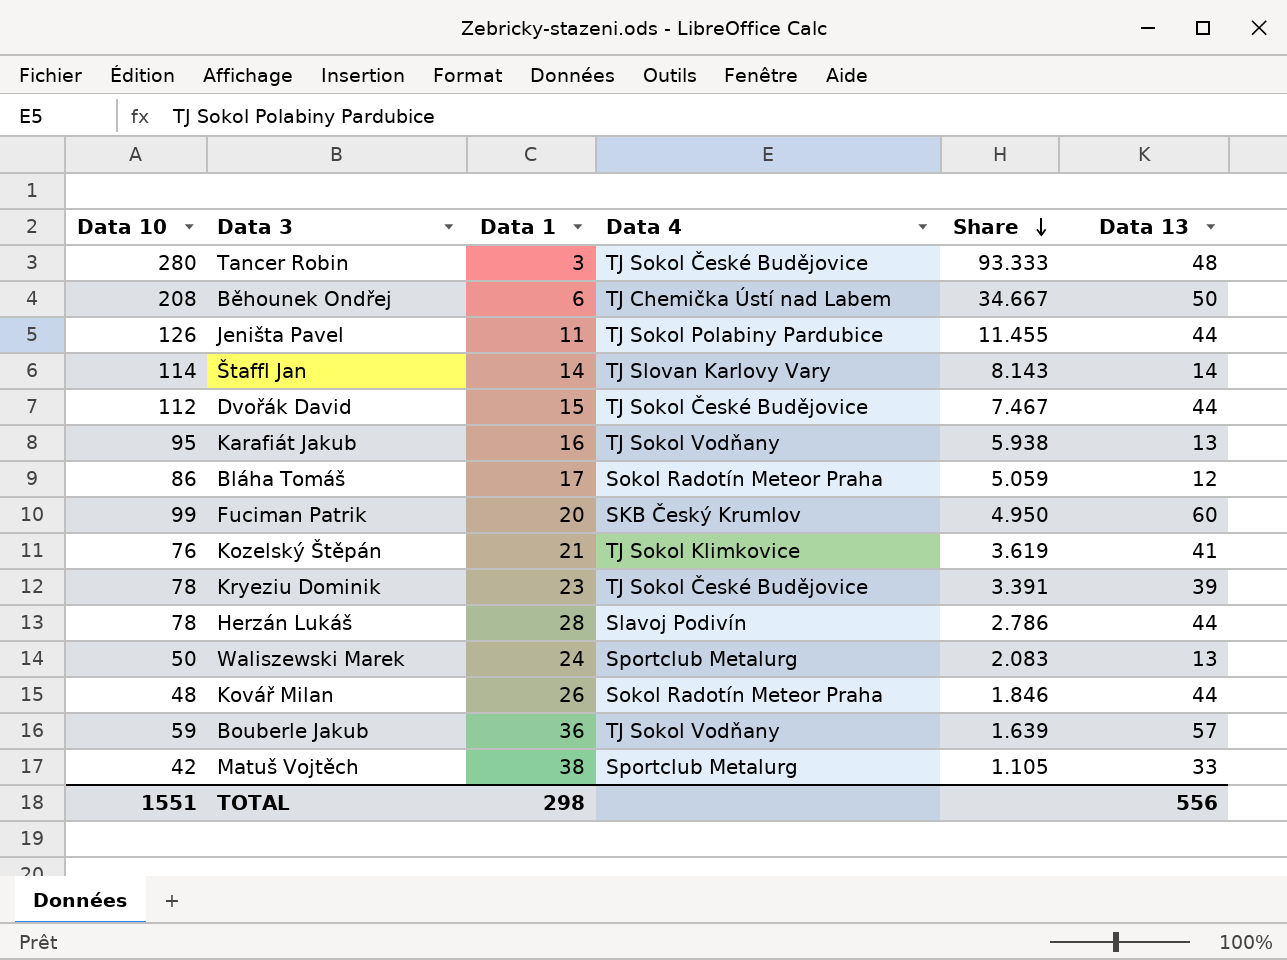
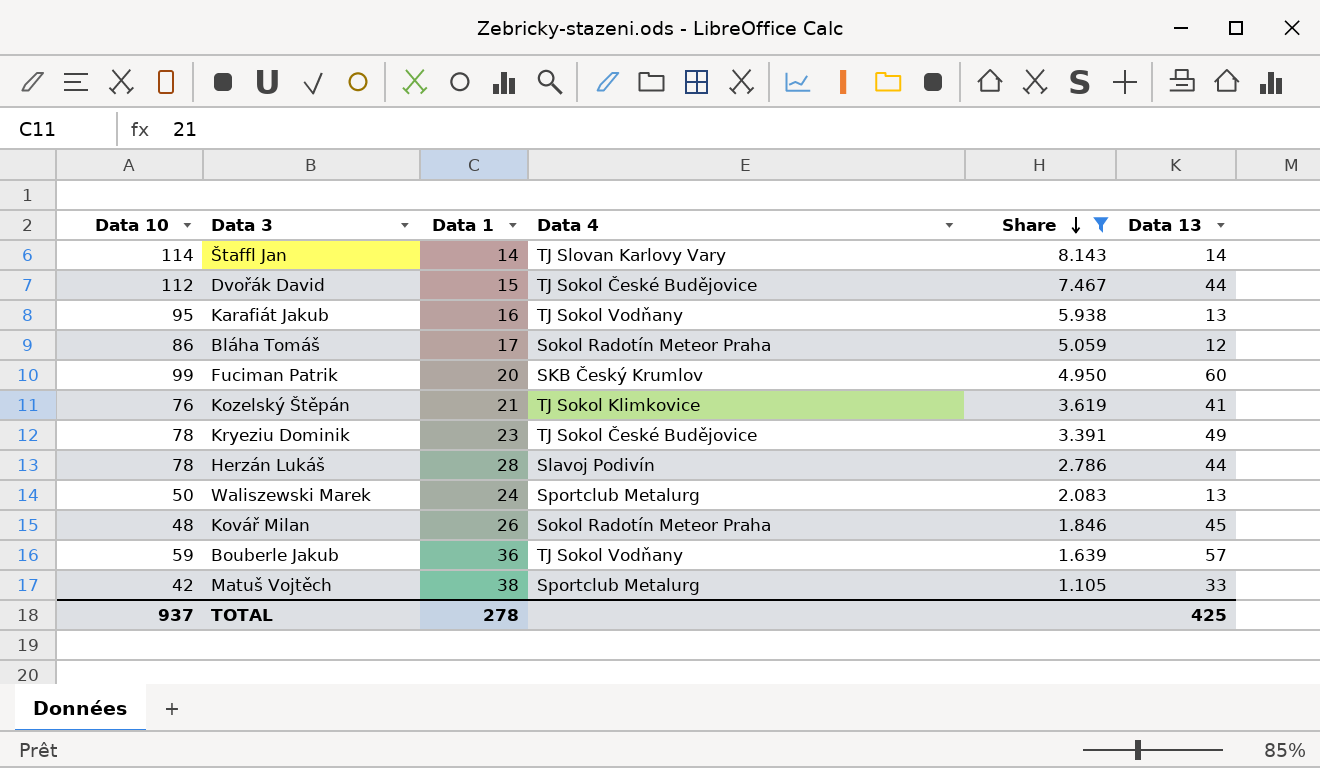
filter: none -> Share <= 8.143
Kryeziu Dominik | Data 13: 39 -> 49
Kovář Milan | Data 13: 44 -> 45
TOTAL | Data 10: 1551 -> 937
TOTAL | Data 1: 298 -> 278
TOTAL | Data 13: 556 -> 425

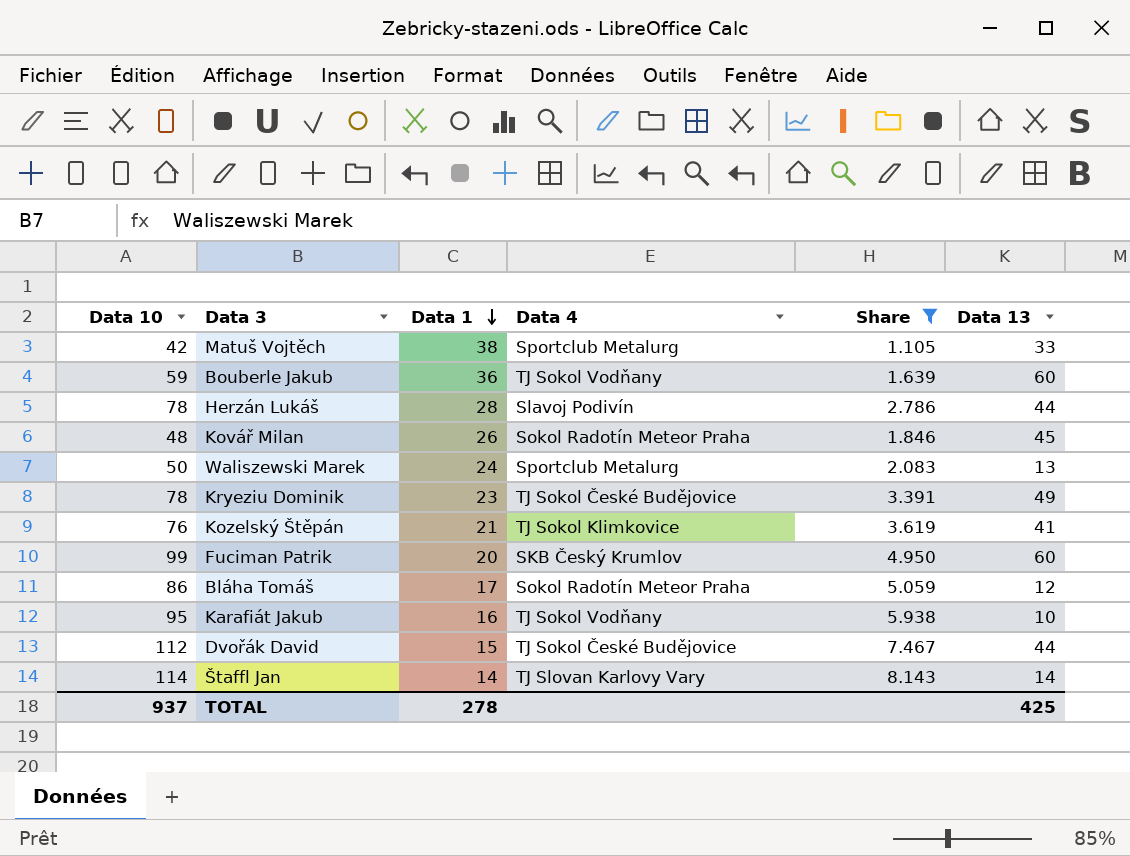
row order: Share descending -> Data 1 descending
Bouberle Jakub | Data 13: 57 -> 60
Karafiát Jakub | Data 13: 13 -> 10

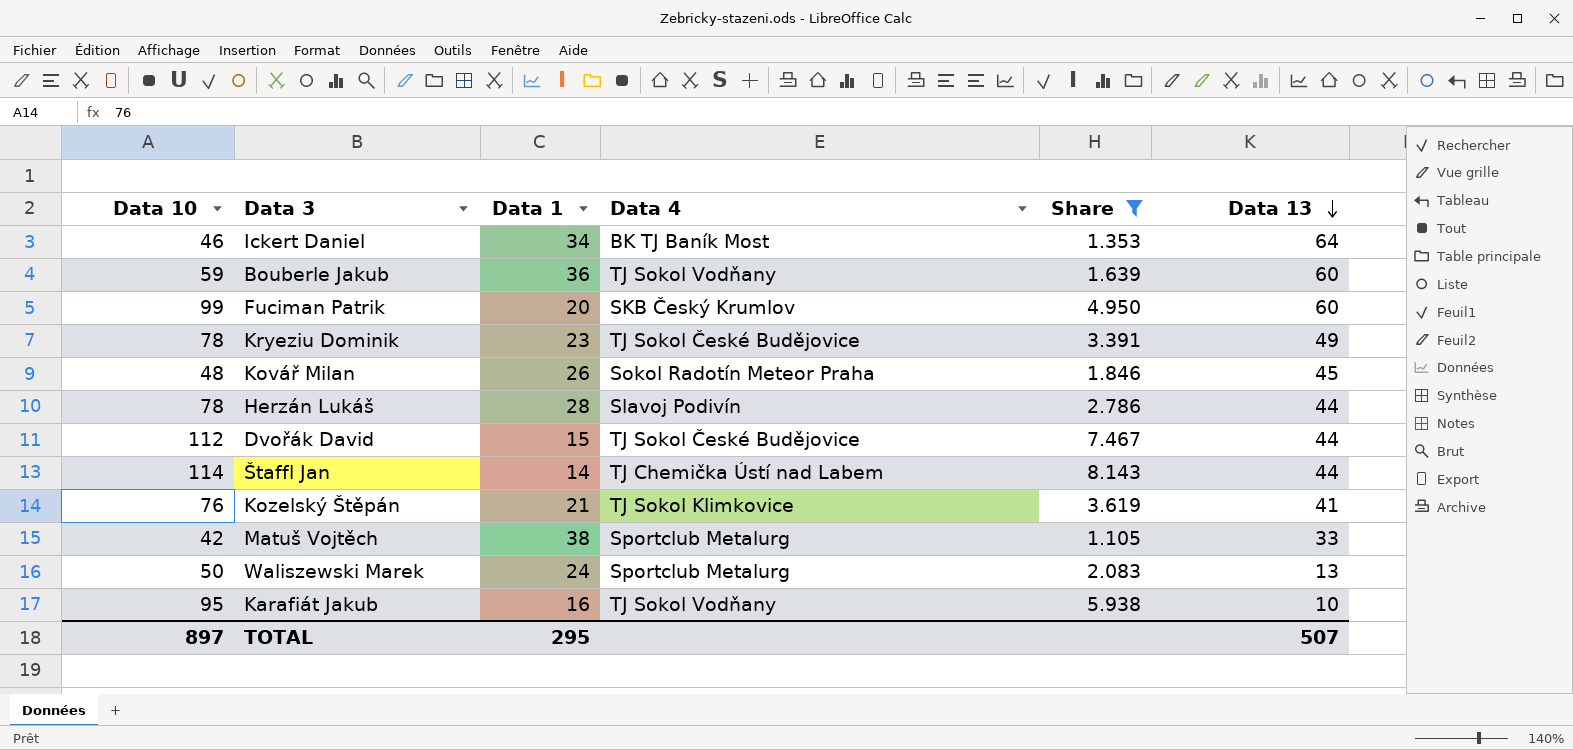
row order: Data 1 descending -> Data 13 descending
row Bláha Tomáš: 86 | 17 | Sokol Radotín Meteor Praha | 5.059 | 12 -> none
row Ickert Daniel: none -> 46 | 34 | BK TJ Baník Most | 1.353 | 64
Štaffl Jan | Data 4: TJ Slovan Karlovy Vary -> TJ Chemička Ústí nad Labem
Štaffl Jan | Data 13: 14 -> 44
TOTAL | Data 10: 937 -> 897
TOTAL | Data 1: 278 -> 295
TOTAL | Data 13: 425 -> 507

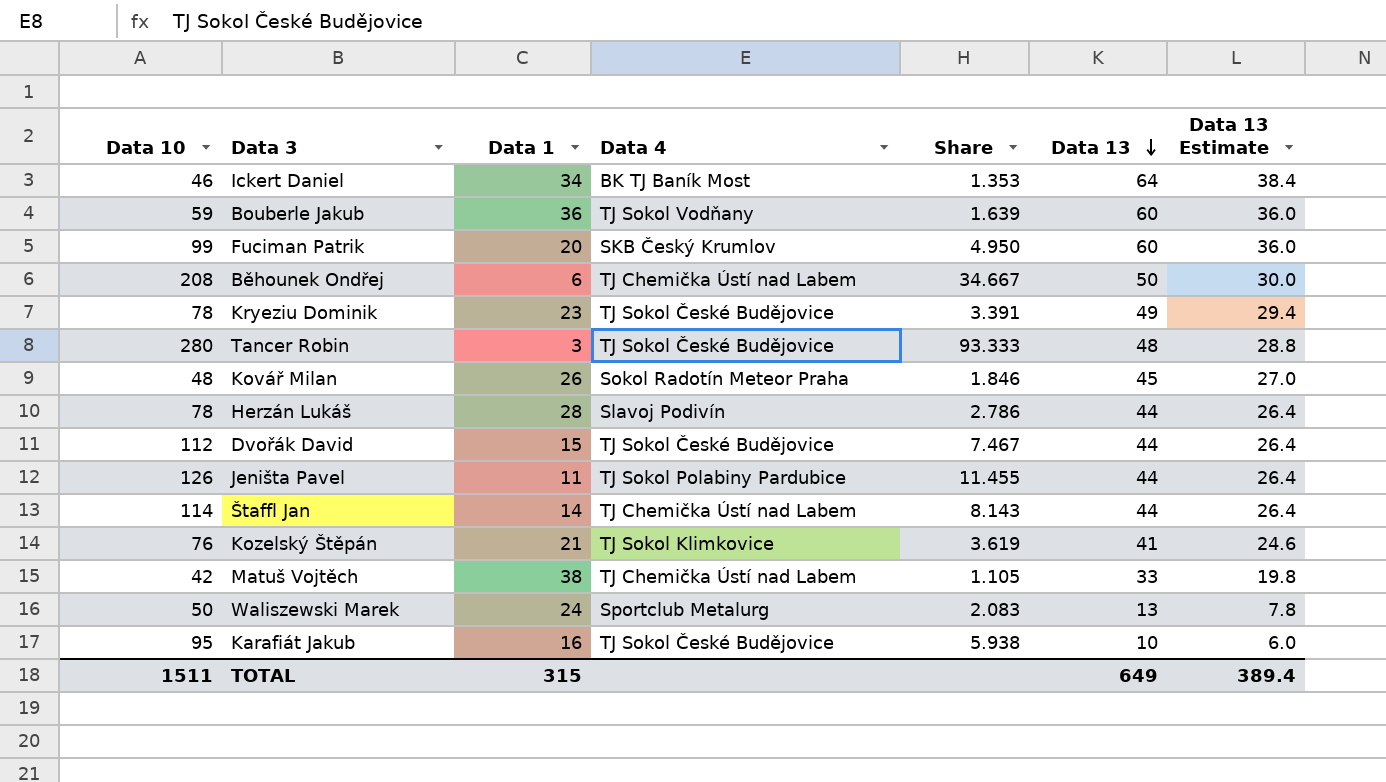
filter: Share <= 8.143 -> none
column Data 13 Estimate | formula: none -> [Data 13] * 0.6
Matuš Vojtěch | Data 4: Sportclub Metalurg -> TJ Chemička Ústí nad Labem
Karafiát Jakub | Data 4: TJ Sokol Vodňany -> TJ Sokol České Budějovice
TOTAL | Data 10: 897 -> 1511
TOTAL | Data 1: 295 -> 315
TOTAL | Data 13: 507 -> 649

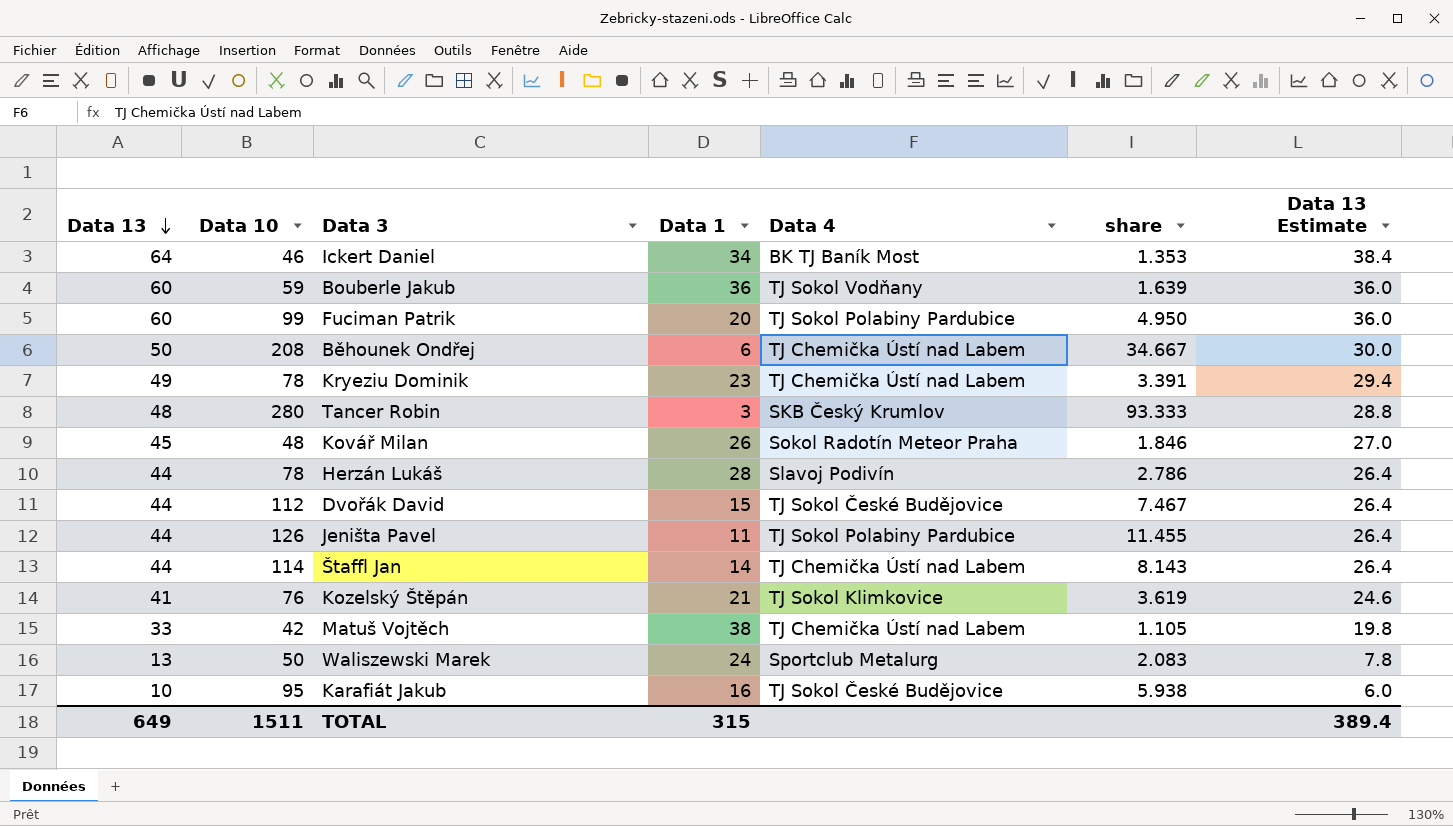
column Data 13 | position: 6 -> 1
column name: Share -> share
Fuciman Patrik | Data 4: SKB Český Krumlov -> TJ Sokol Polabiny Pardubice
Kryeziu Dominik | Data 4: TJ Sokol České Budějovice -> TJ Chemička Ústí nad Labem
Tancer Robin | Data 4: TJ Sokol České Budějovice -> SKB Český Krumlov

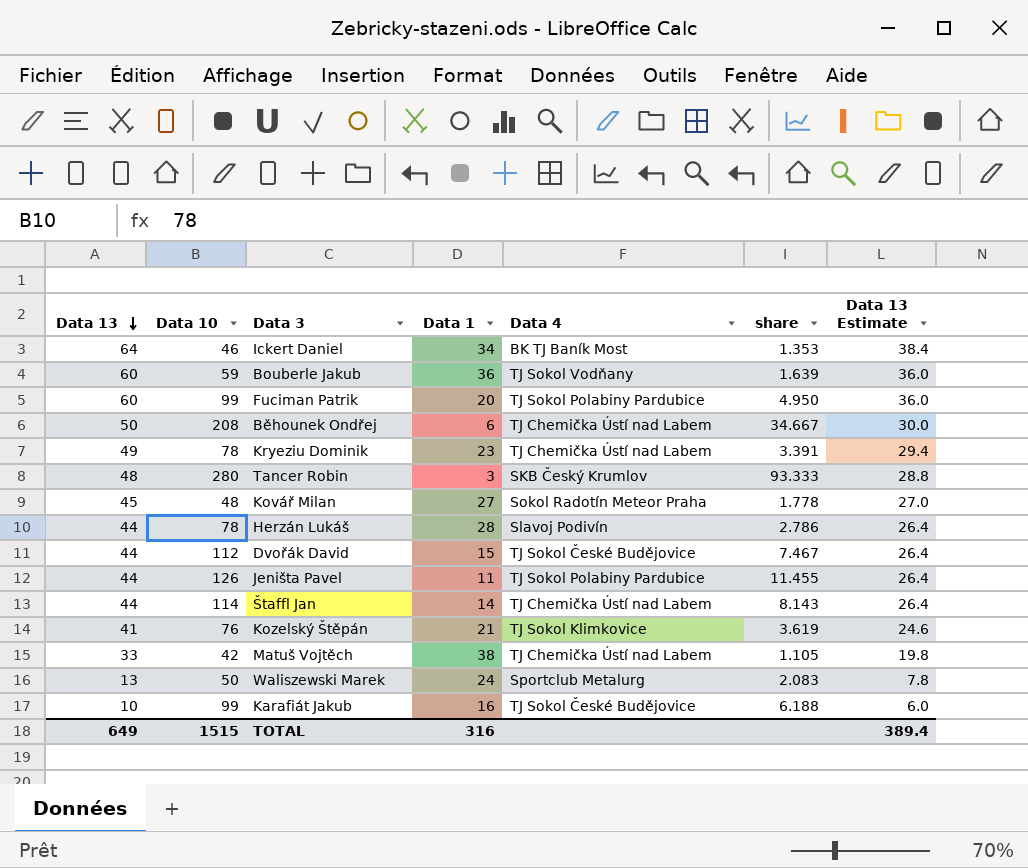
Kovář Milan | Data 1: 26 -> 27
Kovář Milan | share: 1.846 -> 1.778
Karafiát Jakub | Data 10: 95 -> 99
Karafiát Jakub | share: 5.938 -> 6.188
TOTAL | Data 10: 1511 -> 1515
TOTAL | Data 1: 315 -> 316

